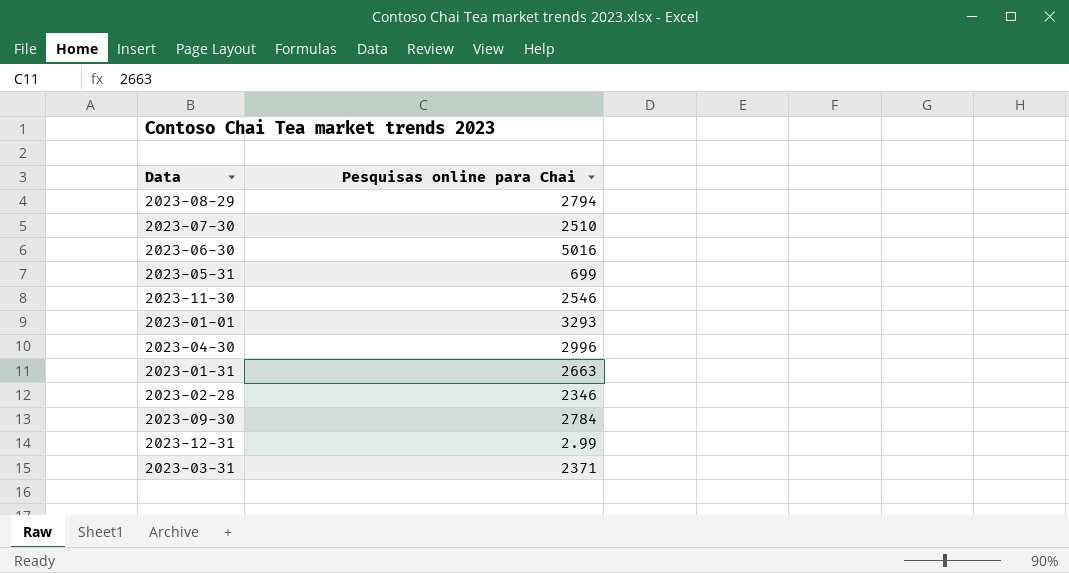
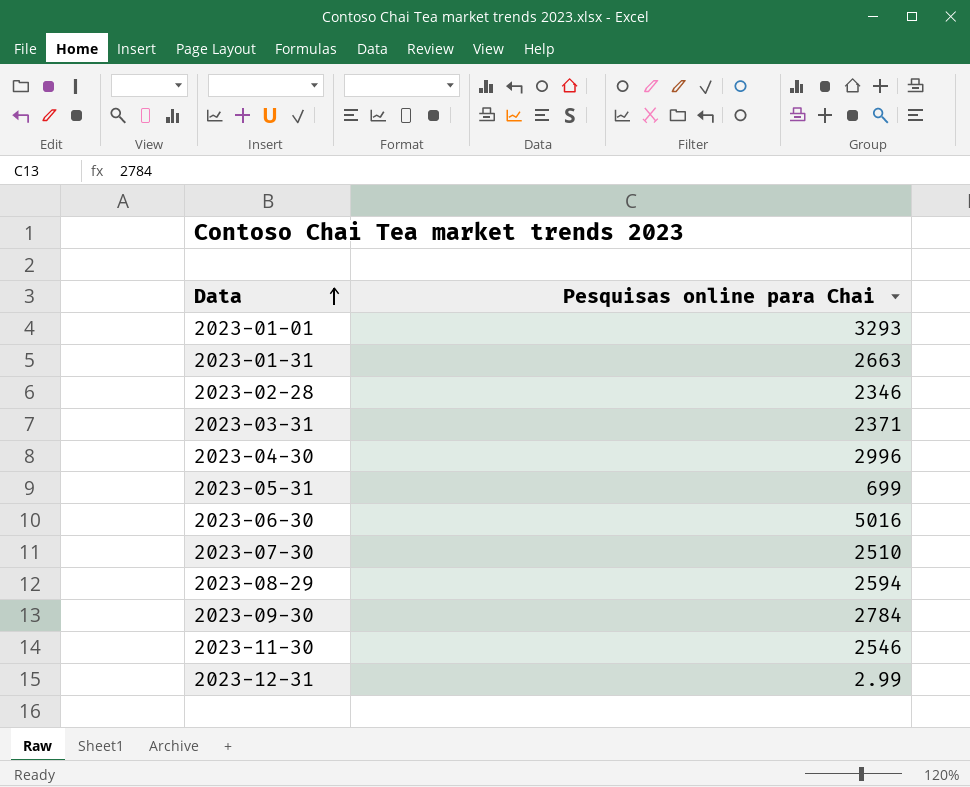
row order: none -> Data ascending
2023-08-29 | Pesquisas online para Chai: 2794 -> 2594

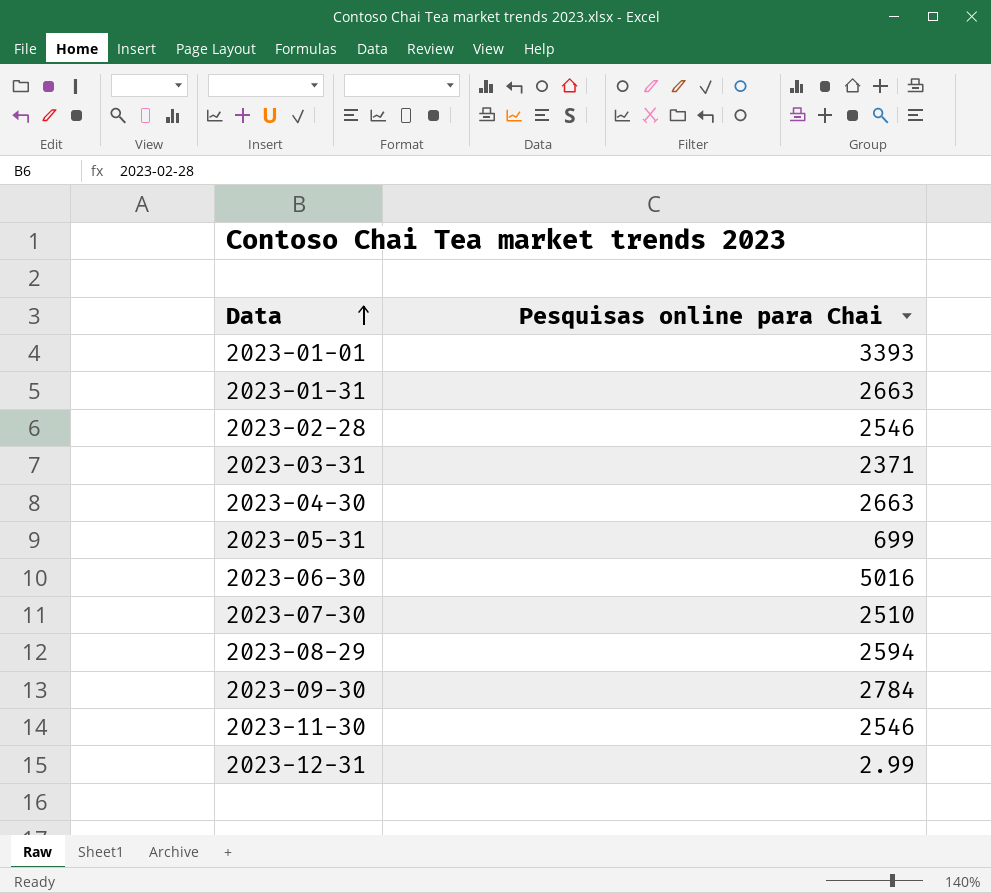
2023-01-01 | Pesquisas online para Chai: 3293 -> 3393
2023-02-28 | Pesquisas online para Chai: 2346 -> 2546
2023-04-30 | Pesquisas online para Chai: 2996 -> 2663

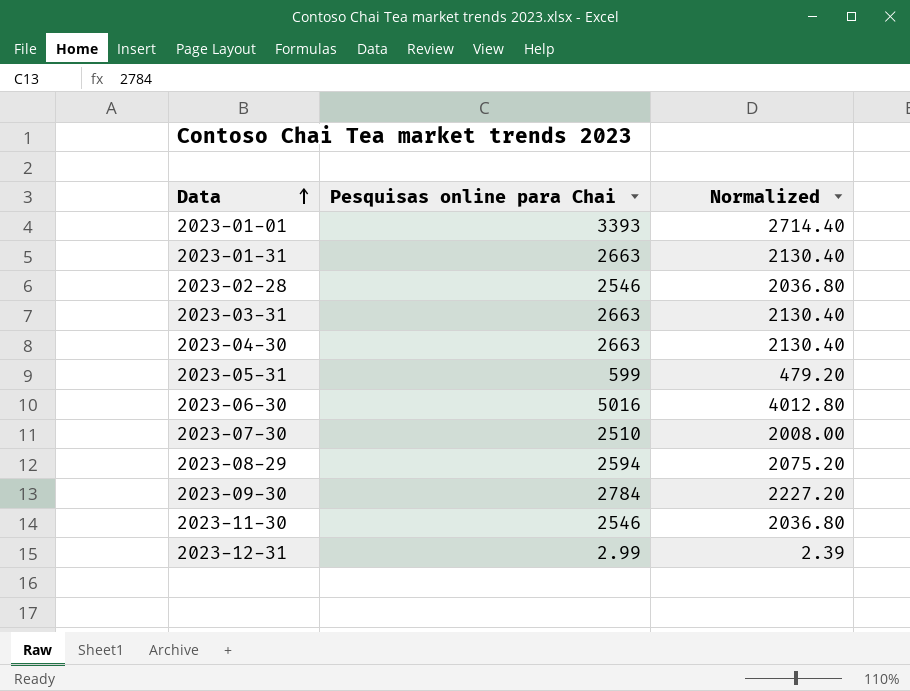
column Normalized | formula: none -> [Pesquisas online para Chai] * 0.8
2023-03-31 | Pesquisas online para Chai: 2371 -> 2663
2023-05-31 | Pesquisas online para Chai: 699 -> 599

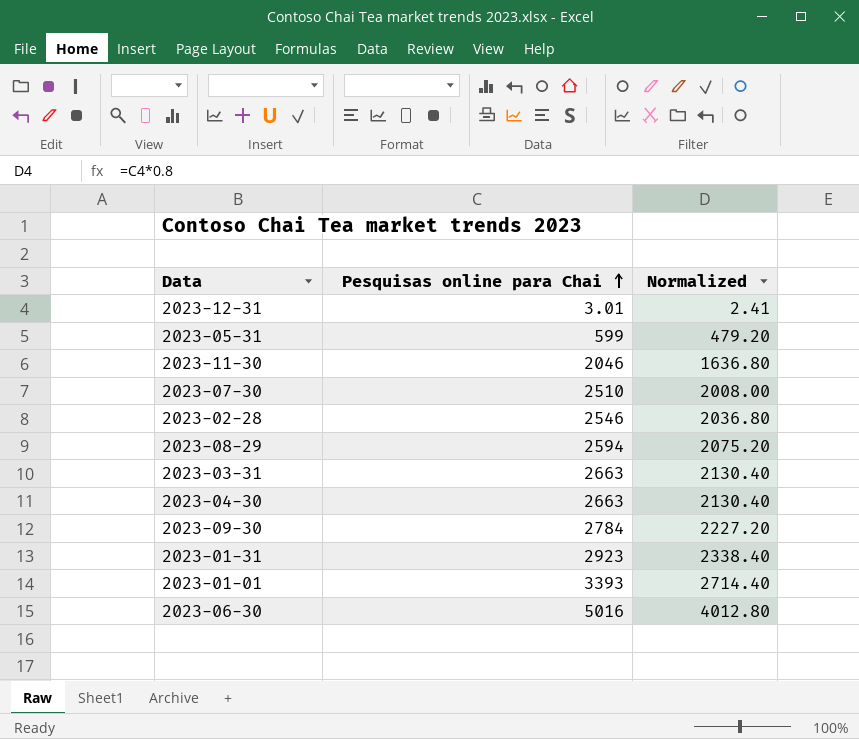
row order: Data ascending -> Pesquisas online para Chai ascending
2023-12-31 | Pesquisas online para Chai: 2.99 -> 3.01
2023-12-31 | Normalized: 2.39 -> 2.41
2023-11-30 | Pesquisas online para Chai: 2546 -> 2046
2023-11-30 | Normalized: 2036.80 -> 1636.80
2023-01-31 | Pesquisas online para Chai: 2663 -> 2923
2023-01-31 | Normalized: 2130.40 -> 2338.40

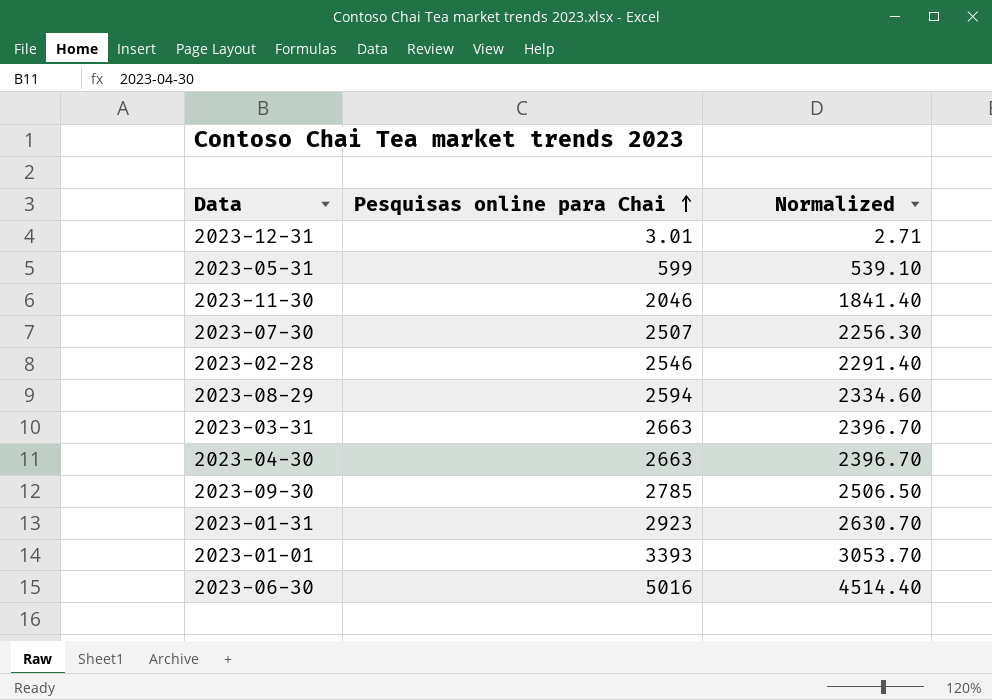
column Normalized | formula: [Pesquisas online para Chai] * 0.8 -> [Pesquisas online para Chai] * 0.9
2023-07-30 | Pesquisas online para Chai: 2510 -> 2507
2023-09-30 | Pesquisas online para Chai: 2784 -> 2785

